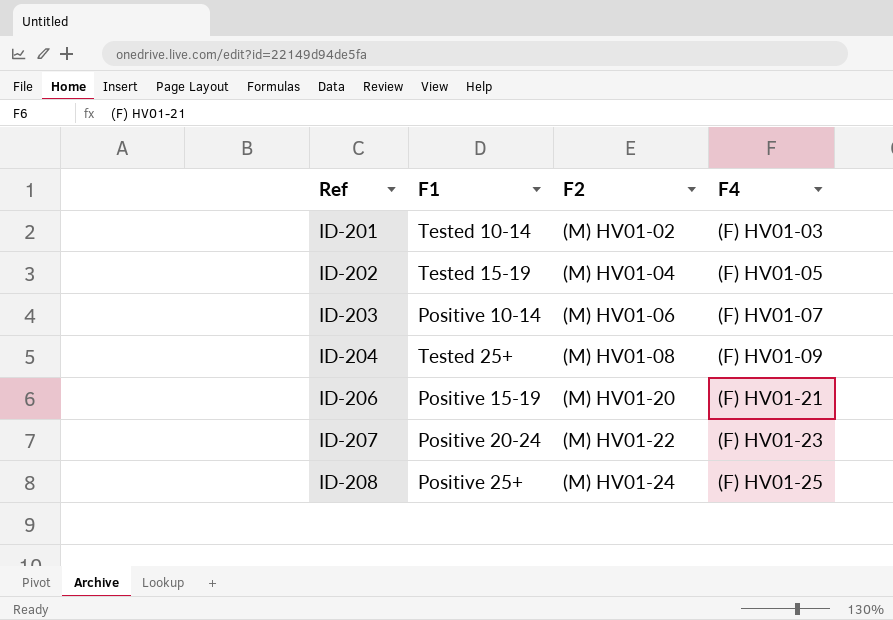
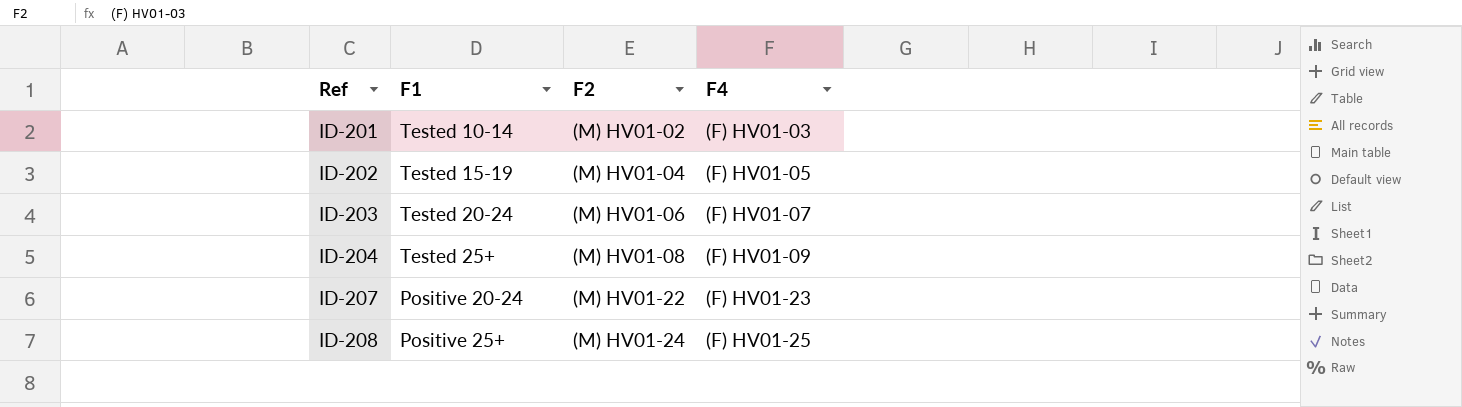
row ID-206: Positive 15-19 | (M) HV01-20 | (F) HV01-21 -> none
ID-203 | F1: Positive 10-14 -> Tested 20-24

